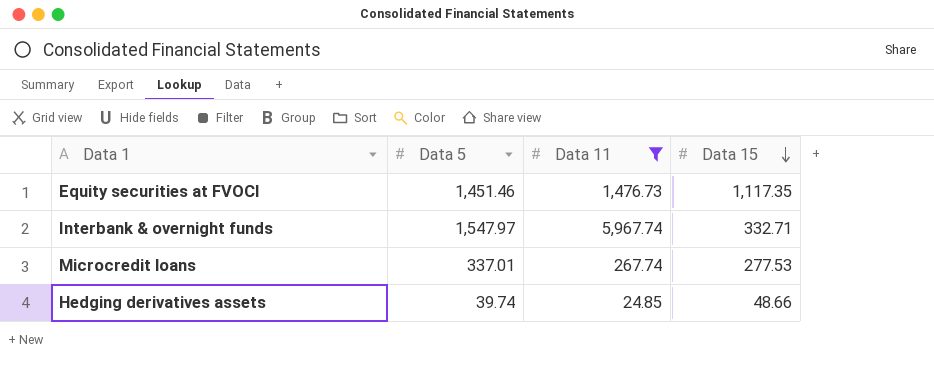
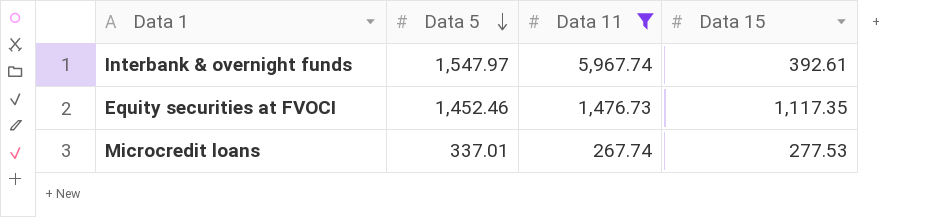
row order: Data 15 descending -> Data 5 descending
row Hedging derivatives assets: 39.74 | 24.85 | 48.66 -> none
Interbank & overnight funds | Data 15: 332.71 -> 392.61
Equity securities at FVOCI | Data 5: 1,451.46 -> 1,452.46

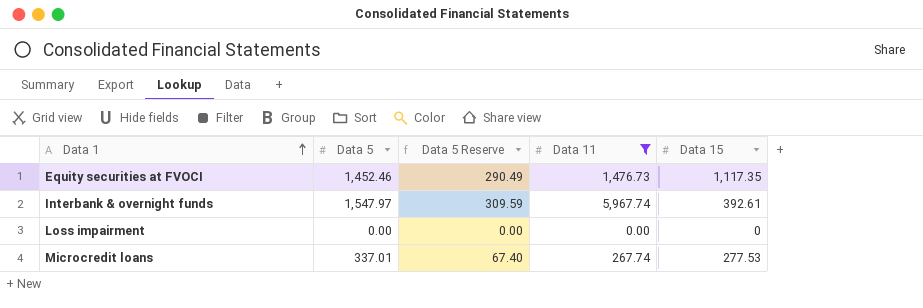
row order: Data 5 descending -> Data 1 ascending
column Data 5 Reserve | formula: none -> [Data 5] * 0.2
row Loss impairment: none -> 0.00 | 0.00 | 0.00 | 0

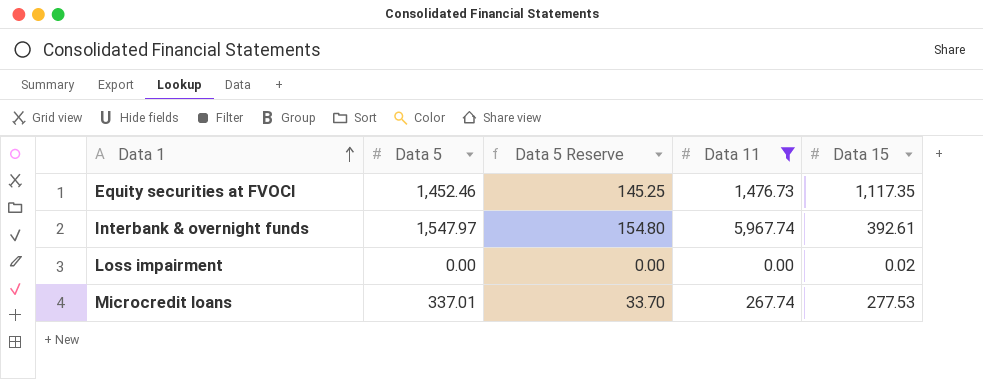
column Data 5 Reserve | formula: [Data 5] * 0.2 -> [Data 5] * 0.1
Loss impairment | Data 15: 0 -> 0.02

